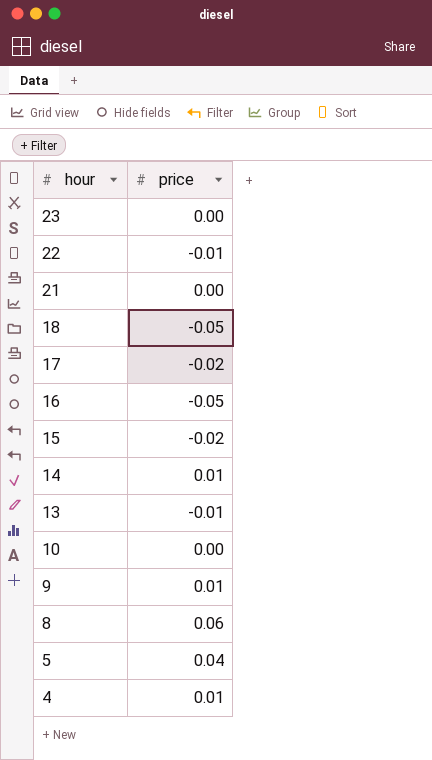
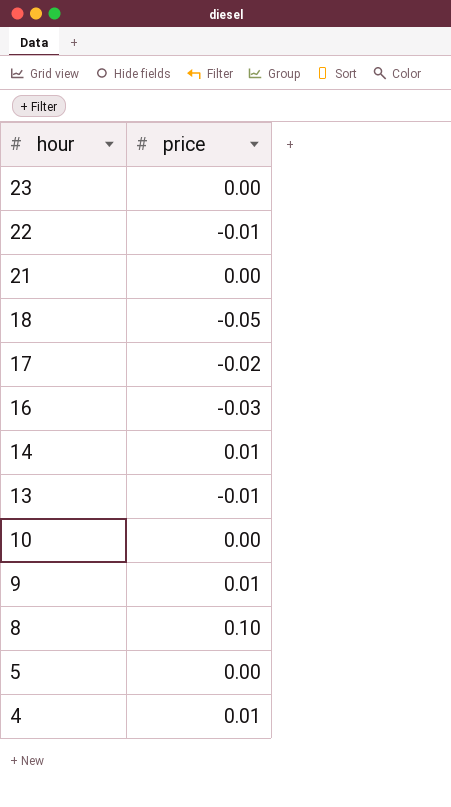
row 15: -0.02 -> none
16 | price: -0.05 -> -0.03
8 | price: 0.06 -> 0.10
5 | price: 0.04 -> 0.00

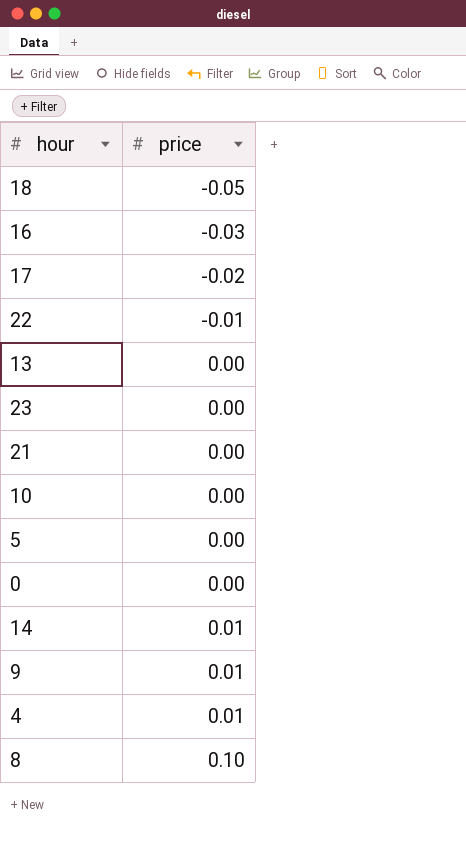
row order: hour descending -> price ascending
13 | price: -0.01 -> 0.00
row 0: none -> 0.00

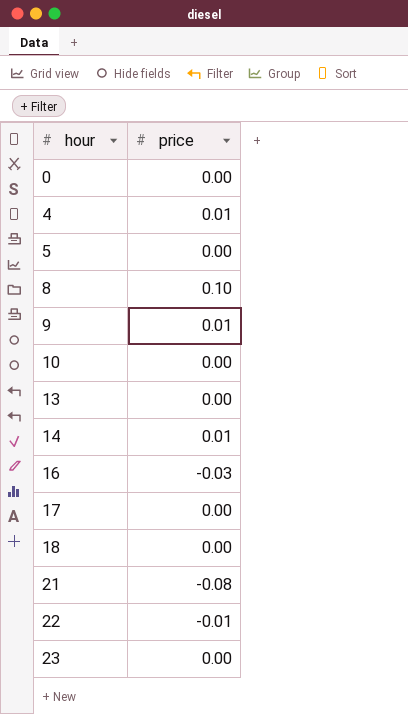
row order: price ascending -> hour ascending
17 | price: -0.02 -> 0.00
18 | price: -0.05 -> 0.00
21 | price: 0.00 -> -0.08

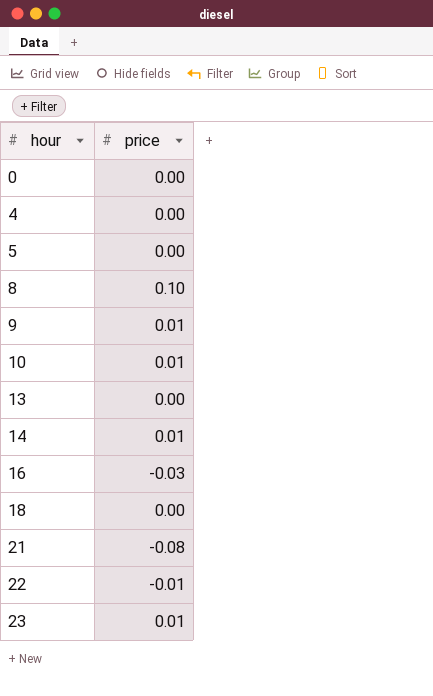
row 17: 0.00 -> none
4 | price: 0.01 -> 0.00
10 | price: 0.00 -> 0.01
23 | price: 0.00 -> 0.01

